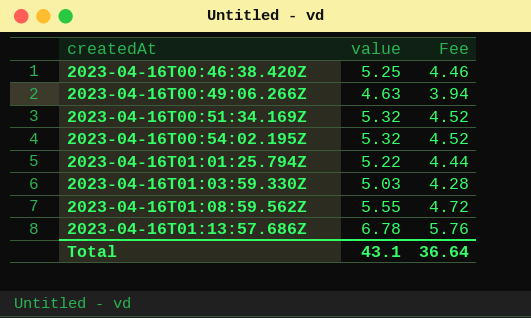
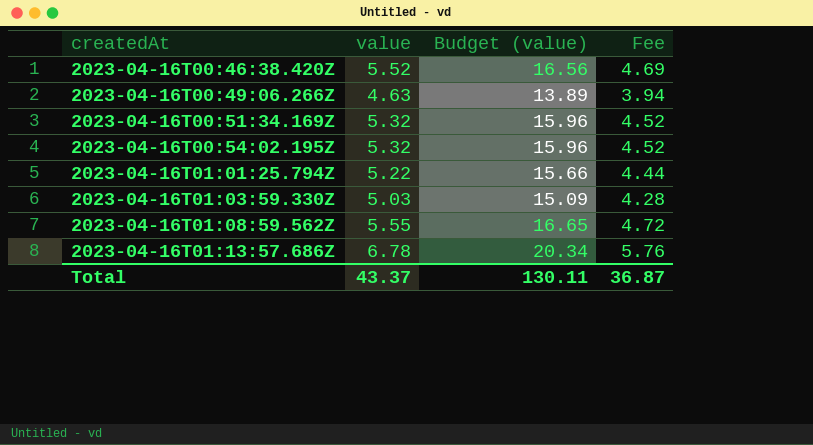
column Budget (value) | formula: none -> [value] * 3
2023-04-16T00:46:38.420Z | value: 5.25 -> 5.52
2023-04-16T00:46:38.420Z | Fee: 4.46 -> 4.69
Total | value: 43.1 -> 43.37
Total | Fee: 36.64 -> 36.87

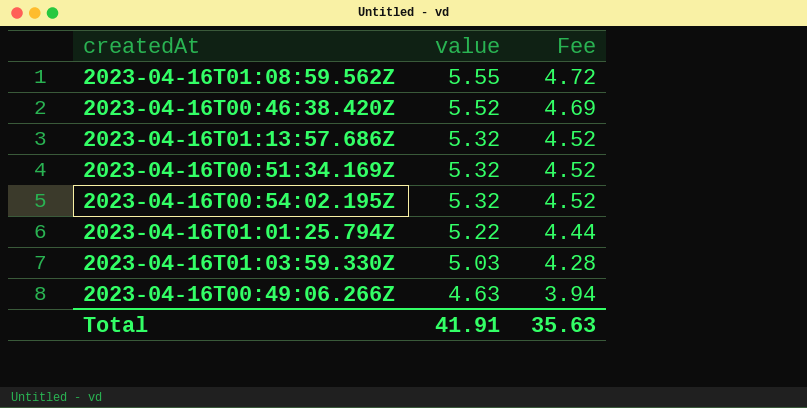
row order: createdAt ascending -> value descending
column Budget (value) | formula: [value] * 3 -> none
2023-04-16T01:13:57.686Z | value: 6.78 -> 5.32
2023-04-16T01:13:57.686Z | Fee: 5.76 -> 4.52
Total | value: 43.37 -> 41.91
Total | Fee: 36.87 -> 35.63

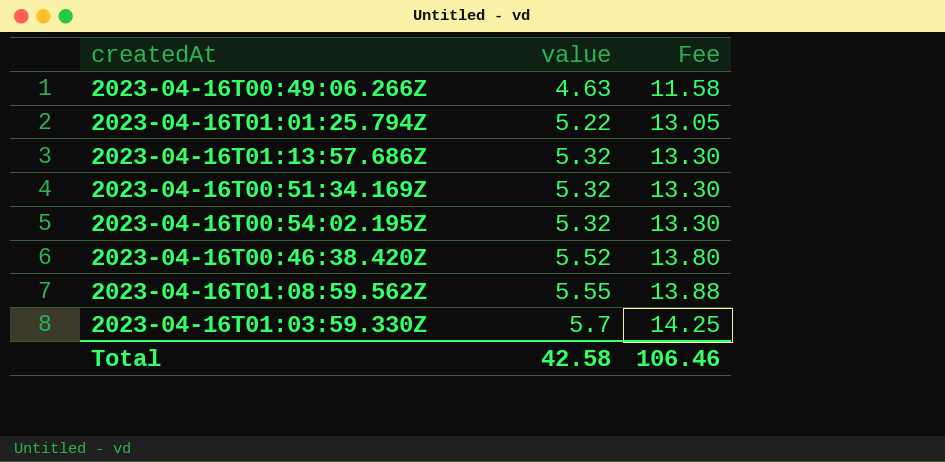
row order: value descending -> value ascending
column Fee | formula: [value] * 0.85 -> [value] * 2.5
2023-04-16T01:03:59.330Z | value: 5.03 -> 5.7
Total | value: 41.91 -> 42.58
Total | Fee: 35.63 -> 106.46

